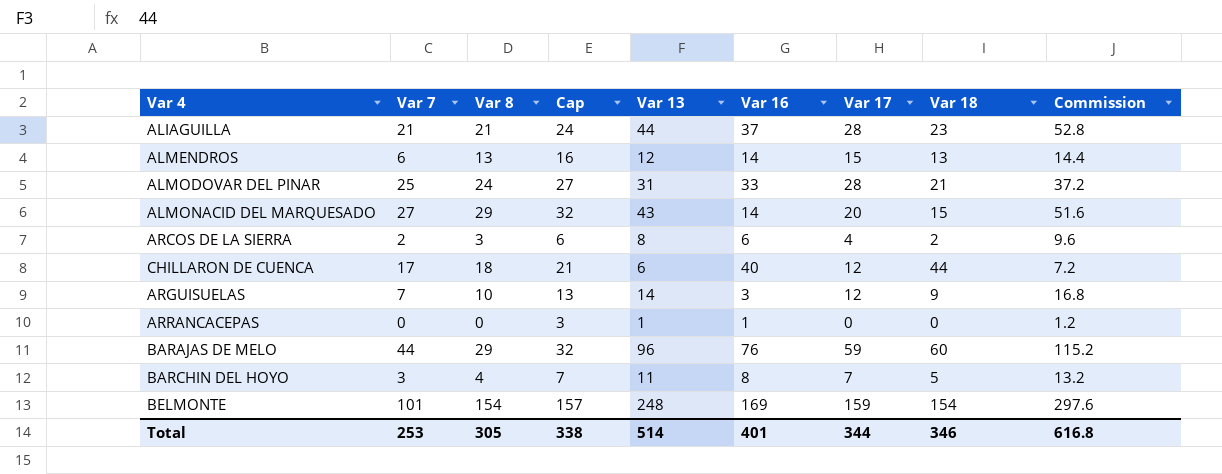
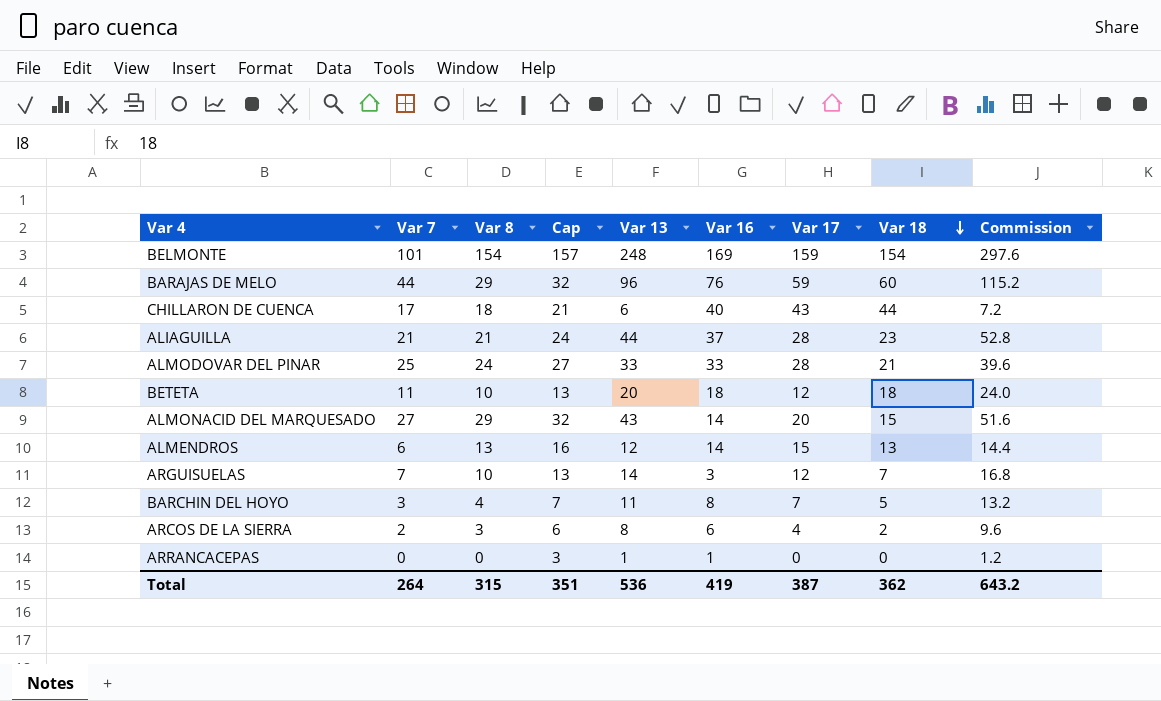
row order: none -> Var 18 descending
CHILLARON DE CUENCA | Var 17: 12 -> 43
ALMODOVAR DEL PINAR | Var 13: 31 -> 33
ALMODOVAR DEL PINAR | Commission: 37.2 -> 39.6
row BETETA: none -> 11 | 10 | 13 | 20 | 18 | 12 | 18 | 24.0
ARGUISUELAS | Var 18: 9 -> 7
Total | Var 7: 253 -> 264
Total | Var 8: 305 -> 315
Total | Cap: 338 -> 351
Total | Var 13: 514 -> 536
Total | Var 16: 401 -> 419
Total | Var 17: 344 -> 387
Total | Var 18: 346 -> 362
Total | Commission: 616.8 -> 643.2

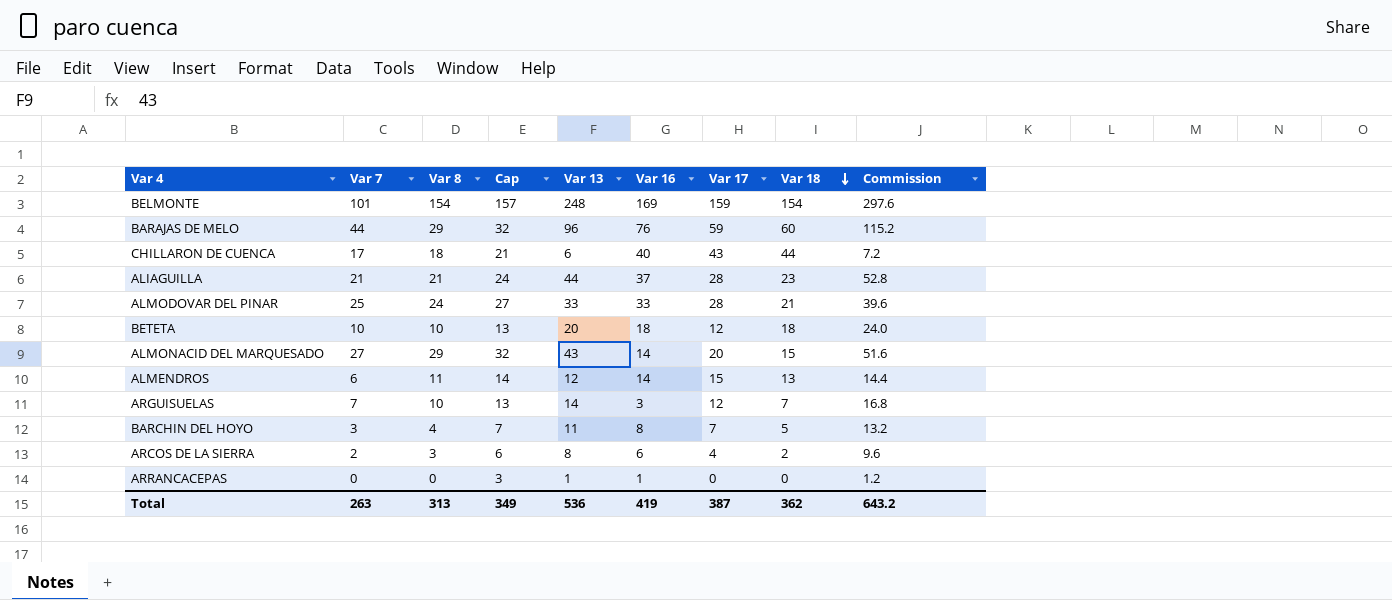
BETETA | Var 7: 11 -> 10
ALMENDROS | Var 8: 13 -> 11
ALMENDROS | Cap: 16 -> 14
Total | Var 7: 264 -> 263
Total | Var 8: 315 -> 313
Total | Cap: 351 -> 349

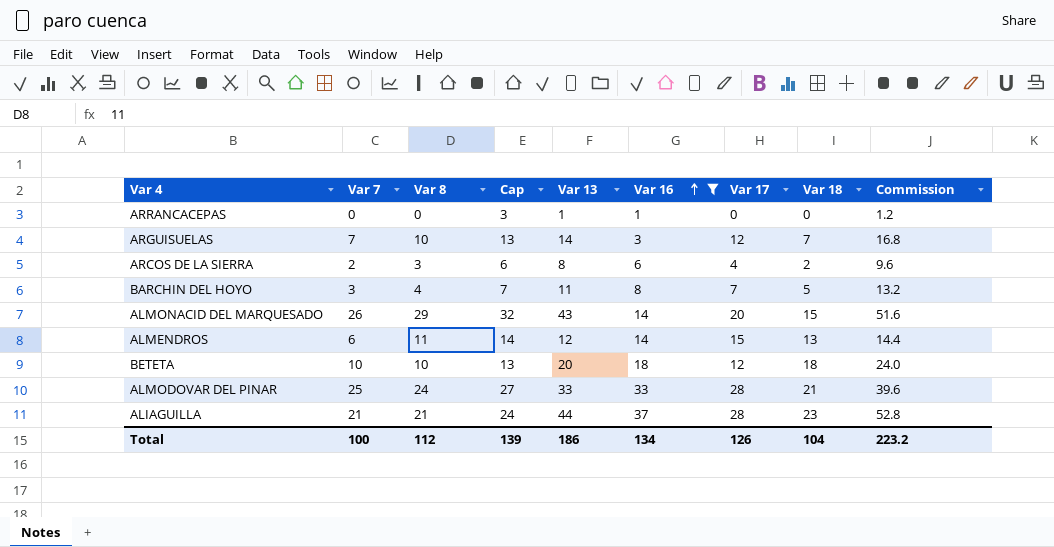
filter: none -> Var 16 <= 37
row order: Var 18 descending -> Var 16 ascending
ALMONACID DEL MARQUESADO | Var 7: 27 -> 26
Total | Var 7: 263 -> 100
Total | Var 8: 313 -> 112
Total | Cap: 349 -> 139
Total | Var 13: 536 -> 186
Total | Var 16: 419 -> 134
Total | Var 17: 387 -> 126
Total | Var 18: 362 -> 104
Total | Commission: 643.2 -> 223.2

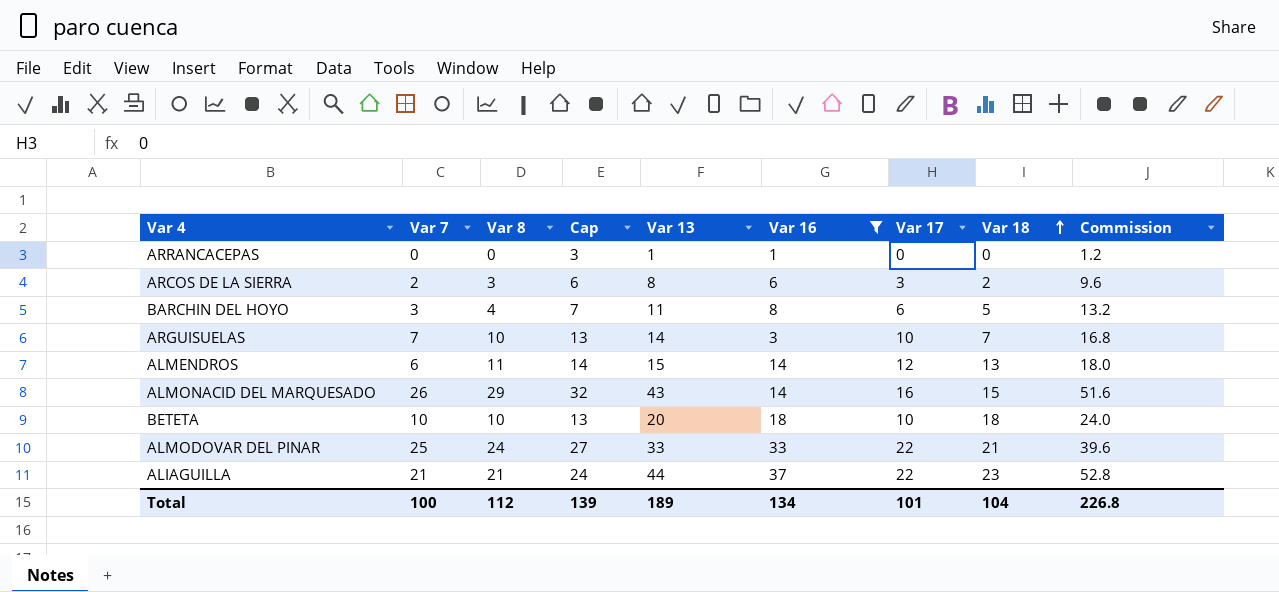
row order: Var 16 ascending -> Var 18 ascending
ARCOS DE LA SIERRA | Var 17: 4 -> 3
BARCHIN DEL HOYO | Var 17: 7 -> 6
ARGUISUELAS | Var 17: 12 -> 10
ALMENDROS | Var 13: 12 -> 15
ALMENDROS | Var 17: 15 -> 12
ALMENDROS | Commission: 14.4 -> 18.0
ALMONACID DEL MARQUESADO | Var 17: 20 -> 16
BETETA | Var 17: 12 -> 10
ALMODOVAR DEL PINAR | Var 17: 28 -> 22
ALIAGUILLA | Var 17: 28 -> 22
Total | Var 13: 186 -> 189
Total | Var 17: 126 -> 101
Total | Commission: 223.2 -> 226.8

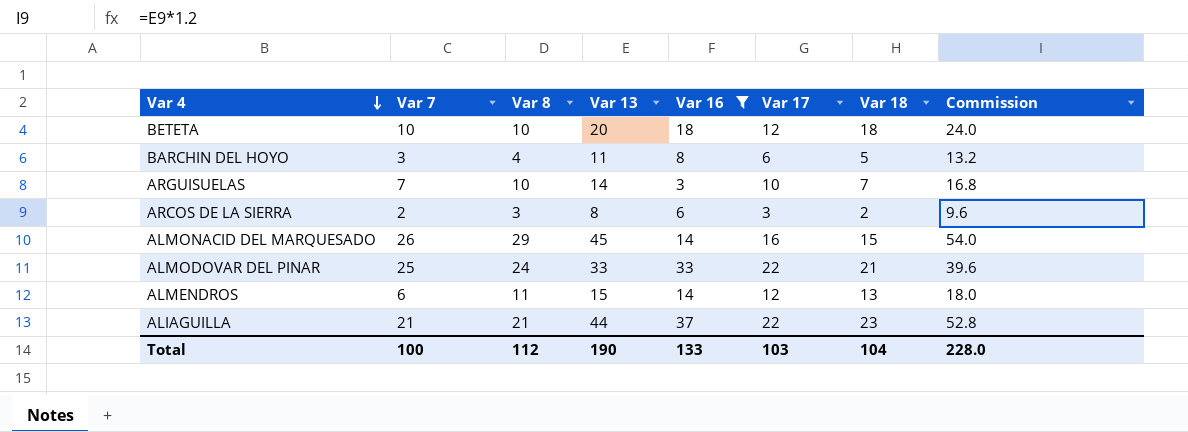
row order: Var 18 ascending -> Var 4 descending
column Cap | formula: [Var 8] + 3 -> none
row ARRANCACEPAS: 0 | 0 | 3 | 1 | 1 | 0 | 0 | 1.2 -> none
BETETA | Var 17: 10 -> 12
ALMONACID DEL MARQUESADO | Var 13: 43 -> 45
ALMONACID DEL MARQUESADO | Commission: 51.6 -> 54.0
Total | Var 13: 189 -> 190
Total | Var 16: 134 -> 133
Total | Var 17: 101 -> 103
Total | Commission: 226.8 -> 228.0

